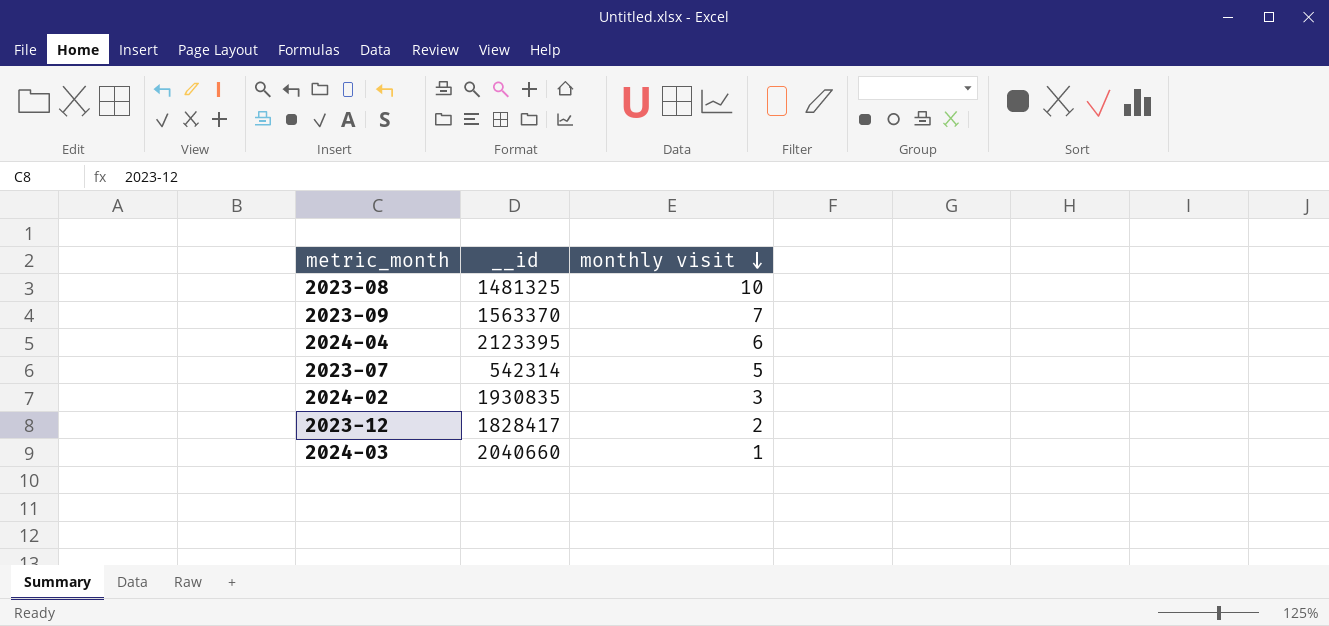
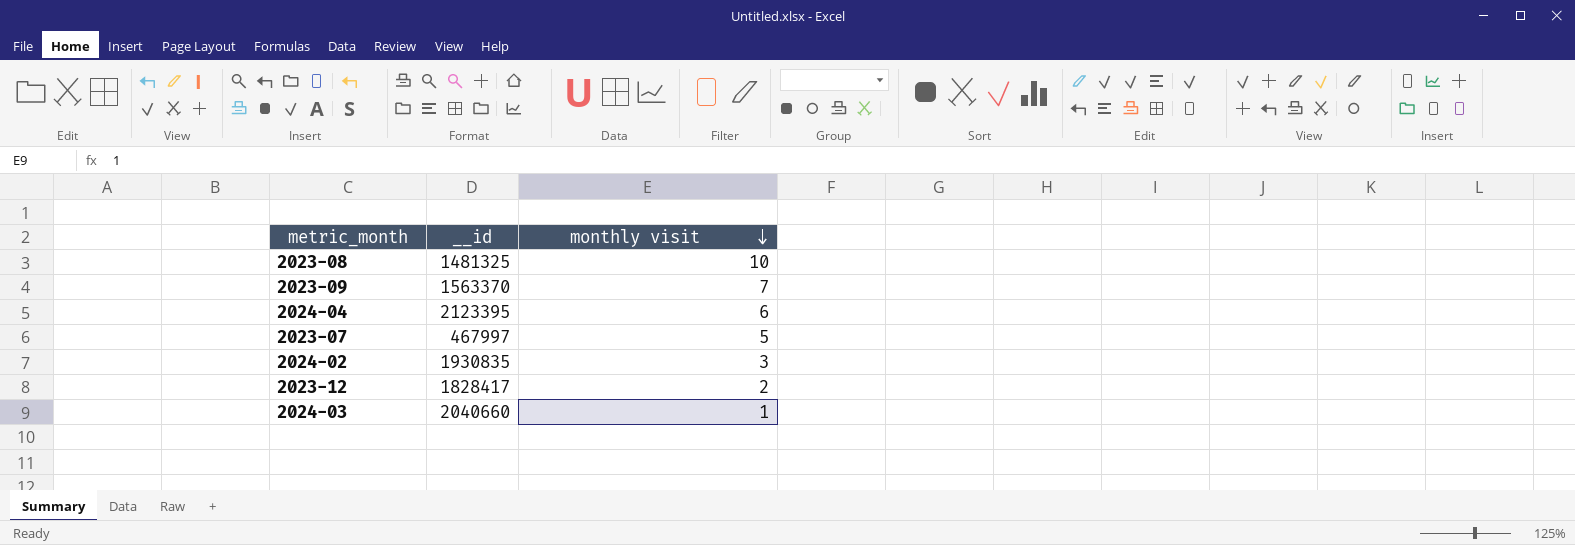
2023-07 | __id: 542314 -> 467997

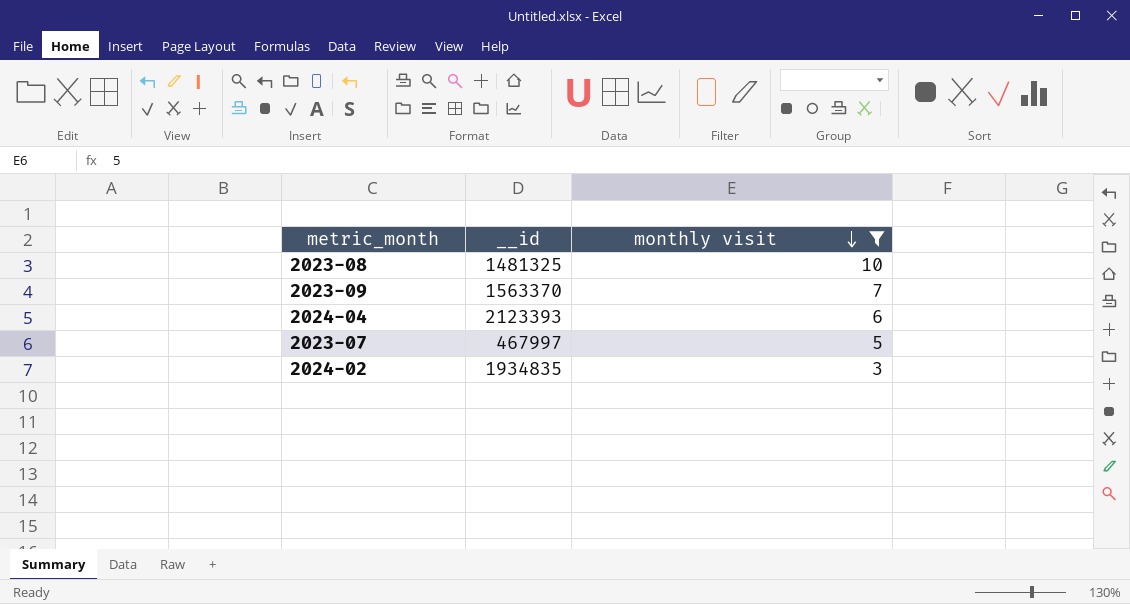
filter: none -> monthly visit >= 3
2024-04 | __id: 2123395 -> 2123393
2024-02 | __id: 1930835 -> 1934835

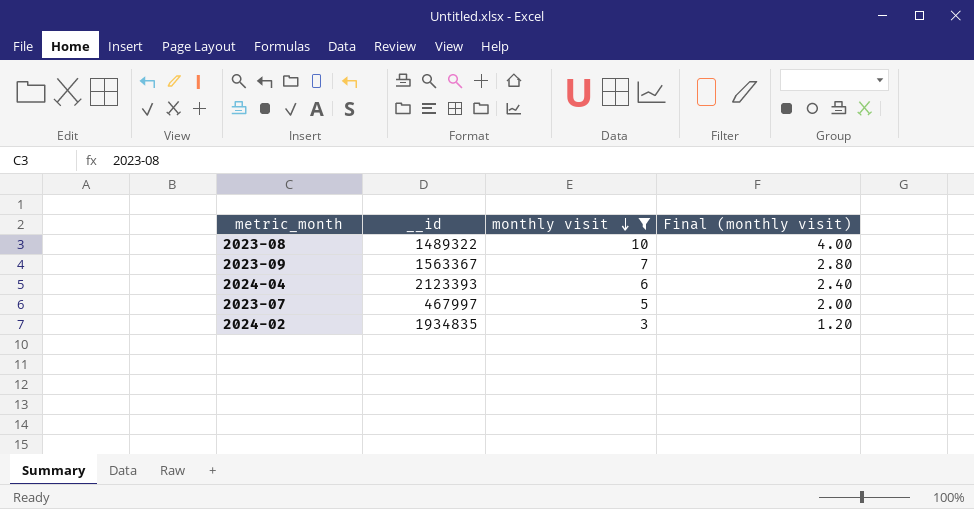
column Final (monthly visit) | formula: none -> [monthly visit] * 0.4
2023-08 | __id: 1481325 -> 1489322
2023-09 | __id: 1563370 -> 1563367

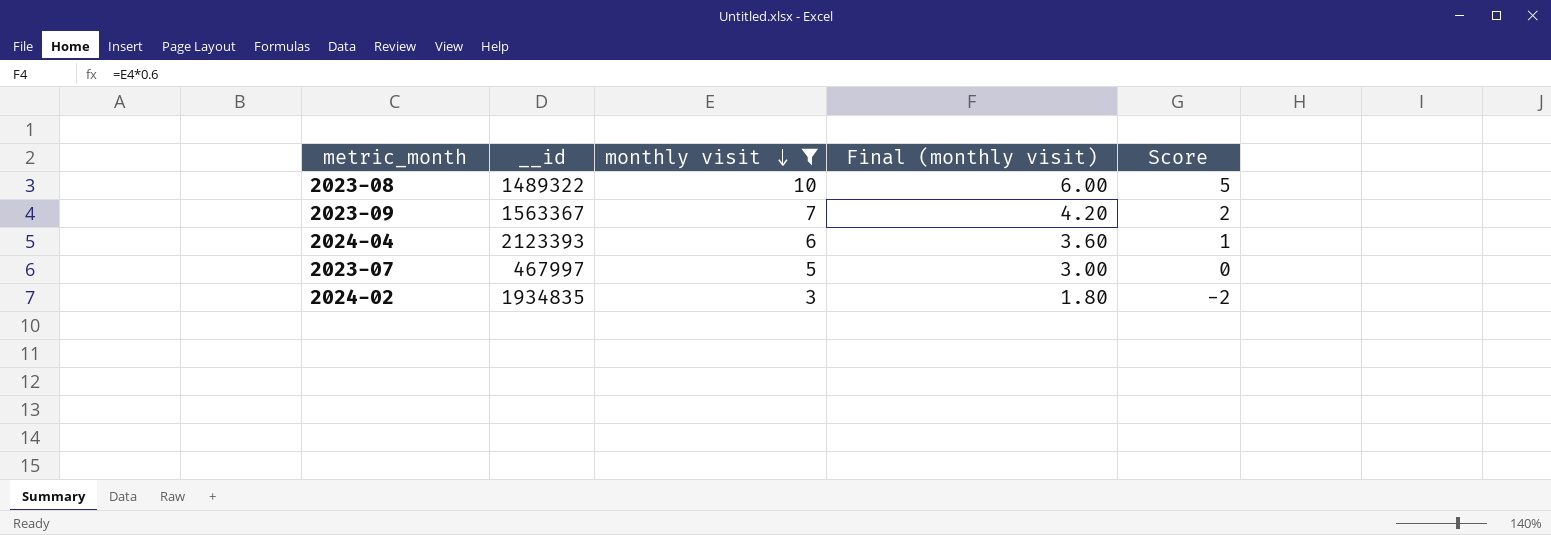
column Final (monthly visit) | formula: [monthly visit] * 0.4 -> [monthly visit] * 0.6
column Score | formula: none -> [monthly visit] - 5

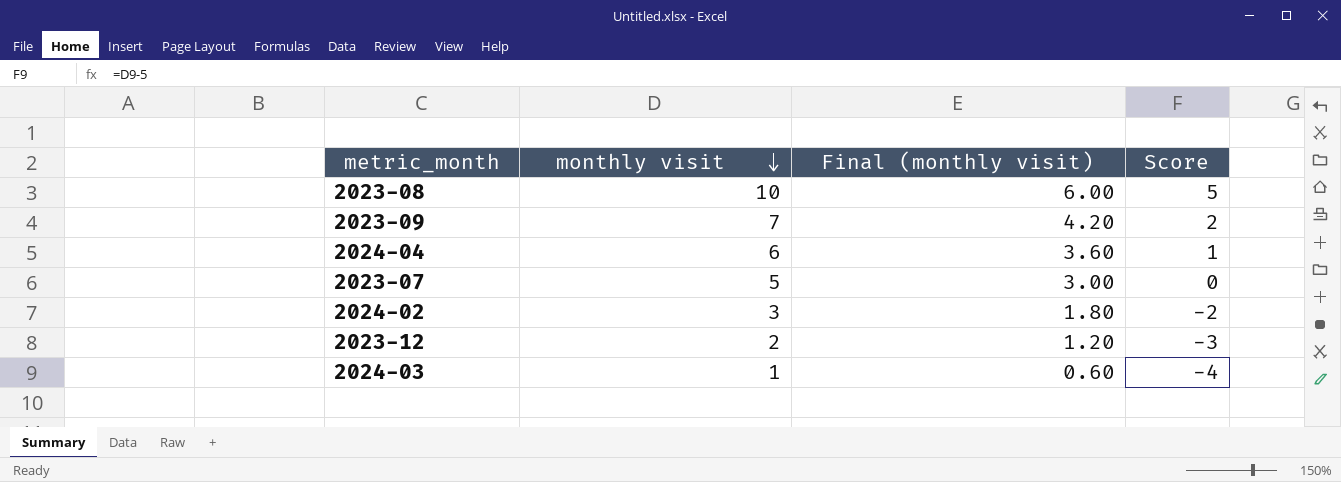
filter: monthly visit >= 3 -> none
column __id | position: 2 -> none

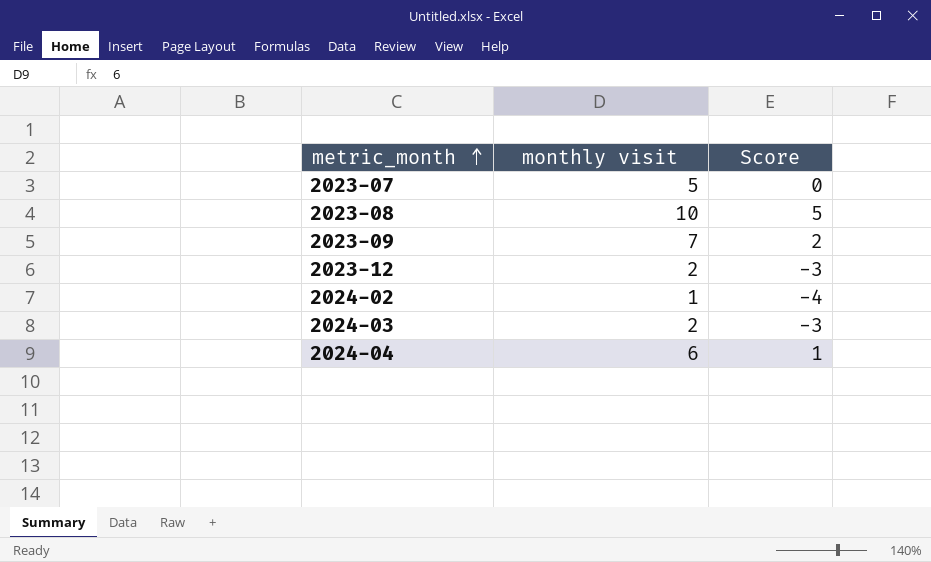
row order: monthly visit descending -> metric_month ascending
column Final (monthly visit) | formula: [monthly visit] * 0.6 -> none
2024-02 | monthly visit: 3 -> 1
2024-02 | Score: -2 -> -4
2024-03 | monthly visit: 1 -> 2
2024-03 | Score: -4 -> -3

